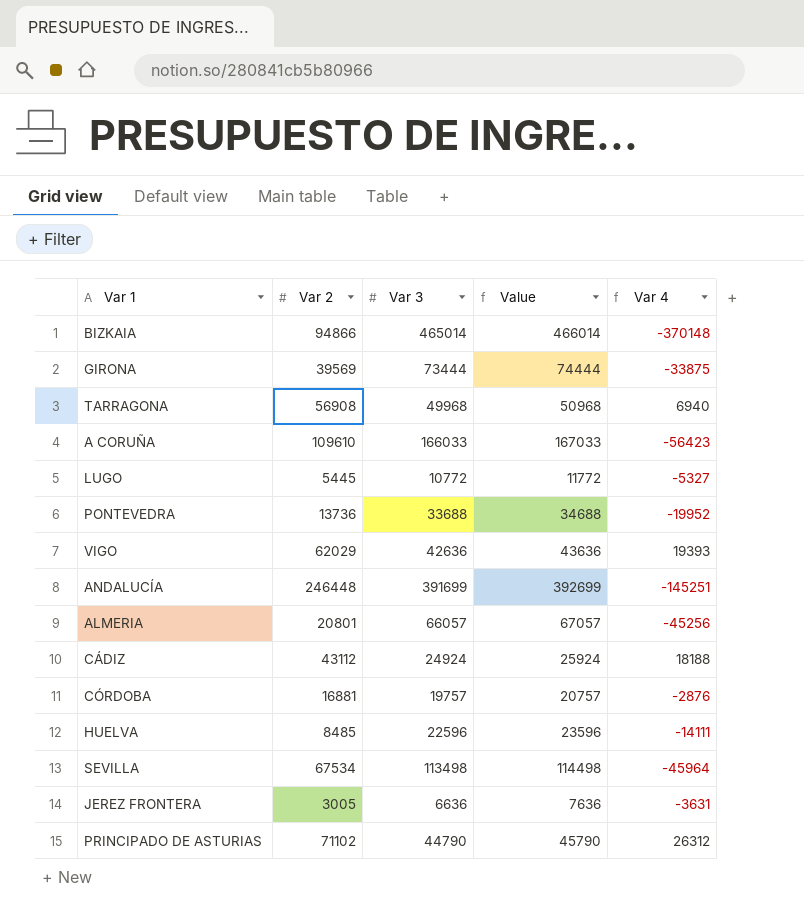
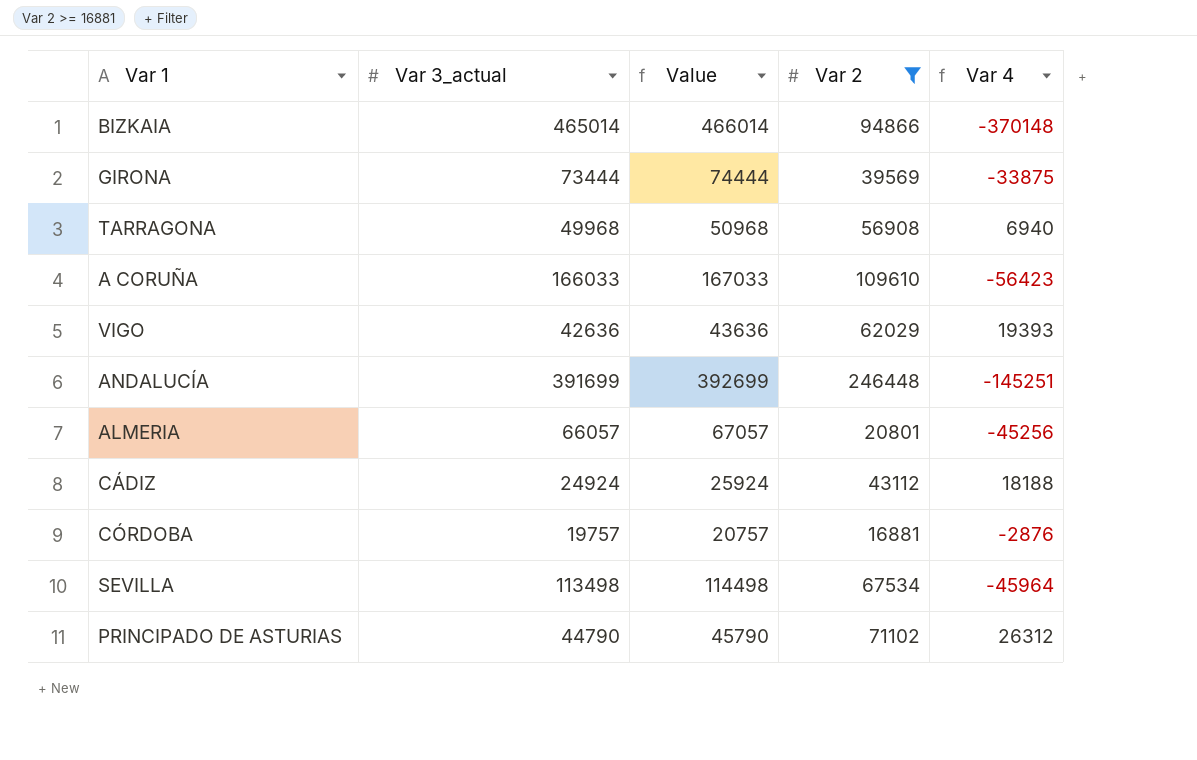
filter: none -> Var 2 >= 16881
column name: Var 3 -> Var 3_actual
column Var 2 | position: 2 -> 4

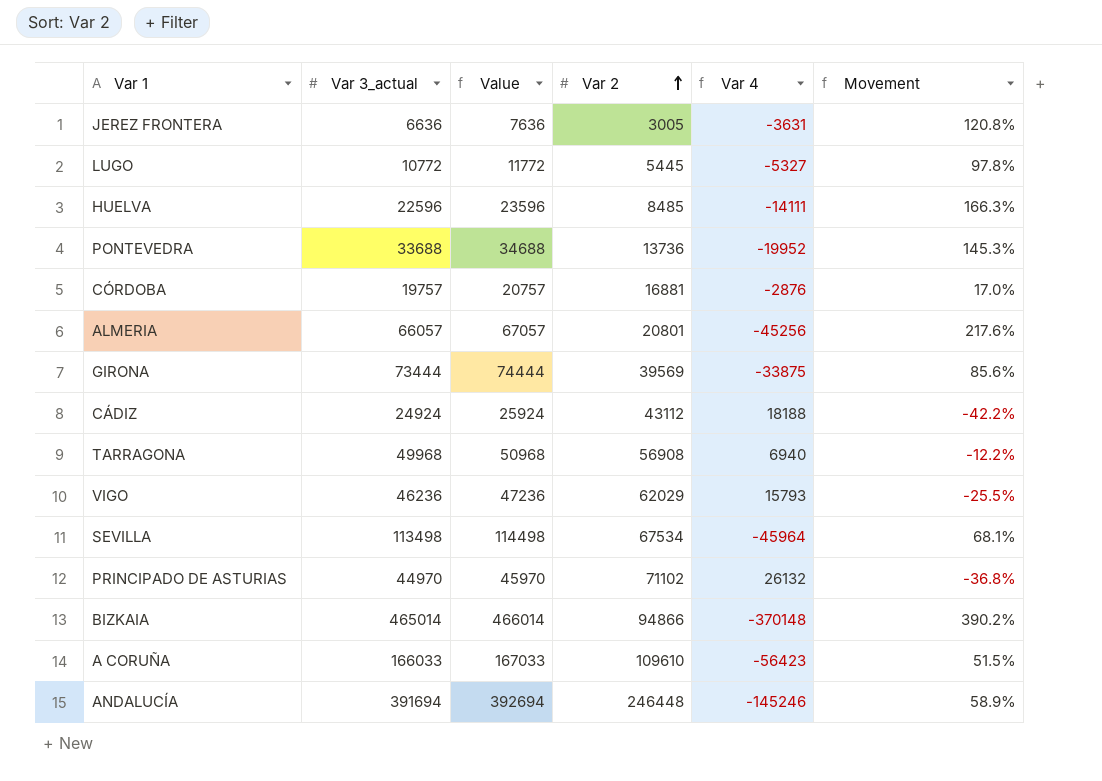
filter: Var 2 >= 16881 -> none
row order: none -> Var 2 ascending
column Movement | formula: none -> ([Var 3_actual] - [Var 2]) / [Var 2]
VIGO | Var 3_actual: 42636 -> 46236
VIGO | Value: 43636 -> 47236
VIGO | Var 4: 19393 -> 15793
PRINCIPADO DE ASTURIAS | Var 3_actual: 44790 -> 44970
PRINCIPADO DE ASTURIAS | Value: 45790 -> 45970
PRINCIPADO DE ASTURIAS | Var 4: 26312 -> 26132
ANDALUCÍA | Var 3_actual: 391699 -> 391694
ANDALUCÍA | Value: 392699 -> 392694
ANDALUCÍA | Var 4: -145251 -> -145246

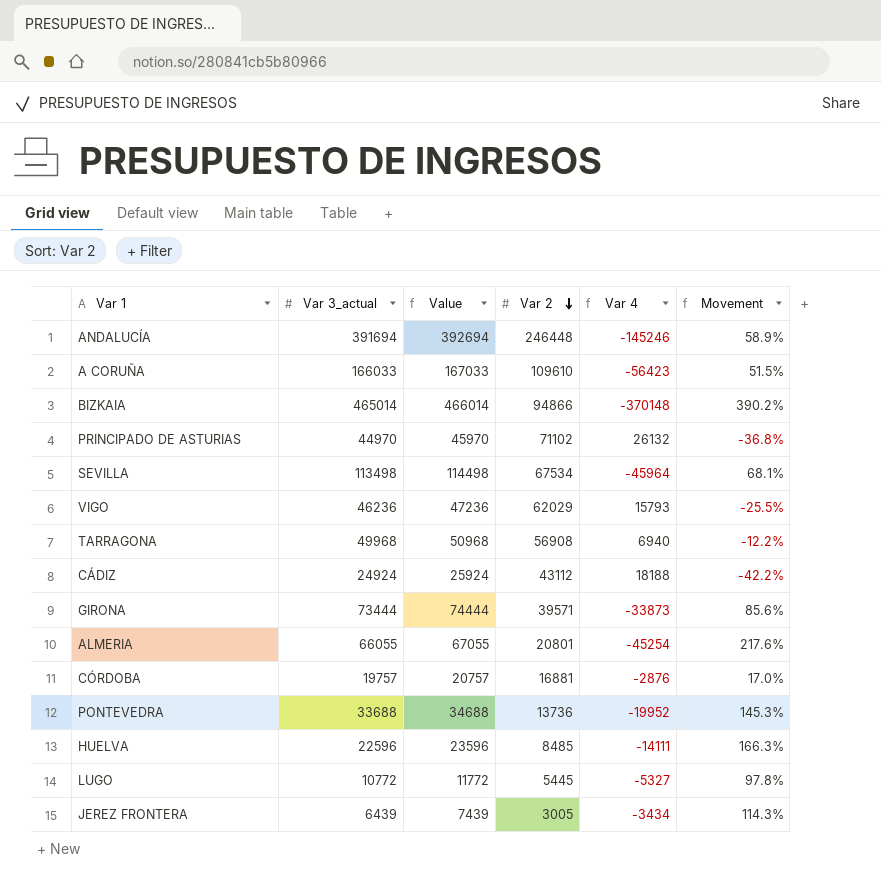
row order: Var 2 ascending -> Var 2 descending
GIRONA | Var 2: 39569 -> 39571
GIRONA | Var 4: -33875 -> -33873
ALMERIA | Var 3_actual: 66057 -> 66055
ALMERIA | Value: 67057 -> 67055
ALMERIA | Var 4: -45256 -> -45254
JEREZ FRONTERA | Var 3_actual: 6636 -> 6439
JEREZ FRONTERA | Value: 7636 -> 7439
JEREZ FRONTERA | Var 4: -3631 -> -3434
JEREZ FRONTERA | Movement: 120.8% -> 114.3%

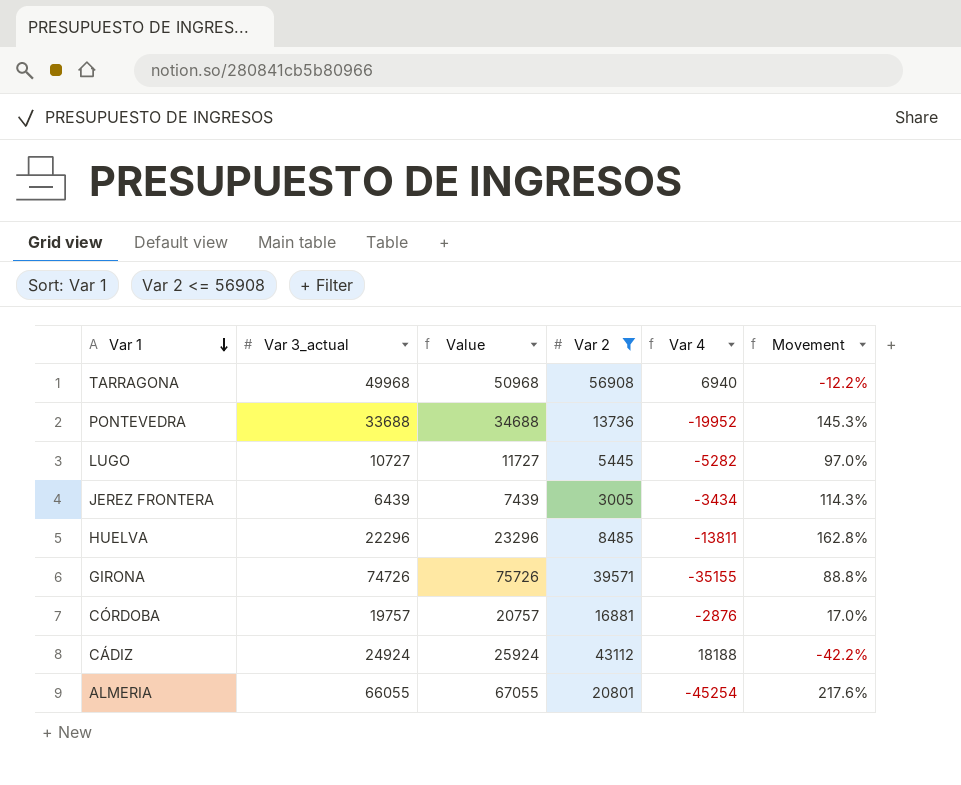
filter: none -> Var 2 <= 56908
row order: Var 2 descending -> Var 1 descending
LUGO | Var 3_actual: 10772 -> 10727
LUGO | Value: 11772 -> 11727
LUGO | Var 4: -5327 -> -5282
LUGO | Movement: 97.8% -> 97.0%
HUELVA | Var 3_actual: 22596 -> 22296
HUELVA | Value: 23596 -> 23296
HUELVA | Var 4: -14111 -> -13811
HUELVA | Movement: 166.3% -> 162.8%
GIRONA | Var 3_actual: 73444 -> 74726
GIRONA | Value: 74444 -> 75726
GIRONA | Var 4: -33873 -> -35155
GIRONA | Movement: 85.6% -> 88.8%

